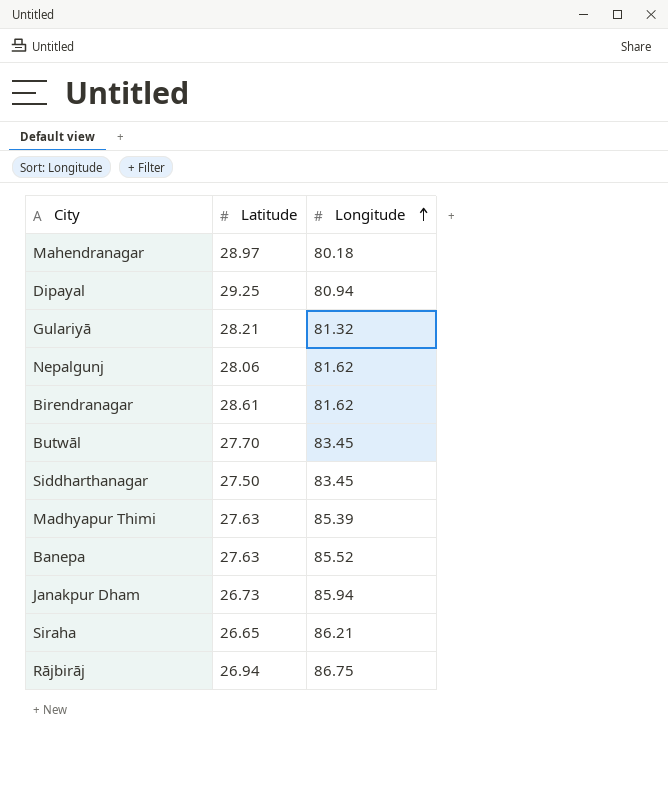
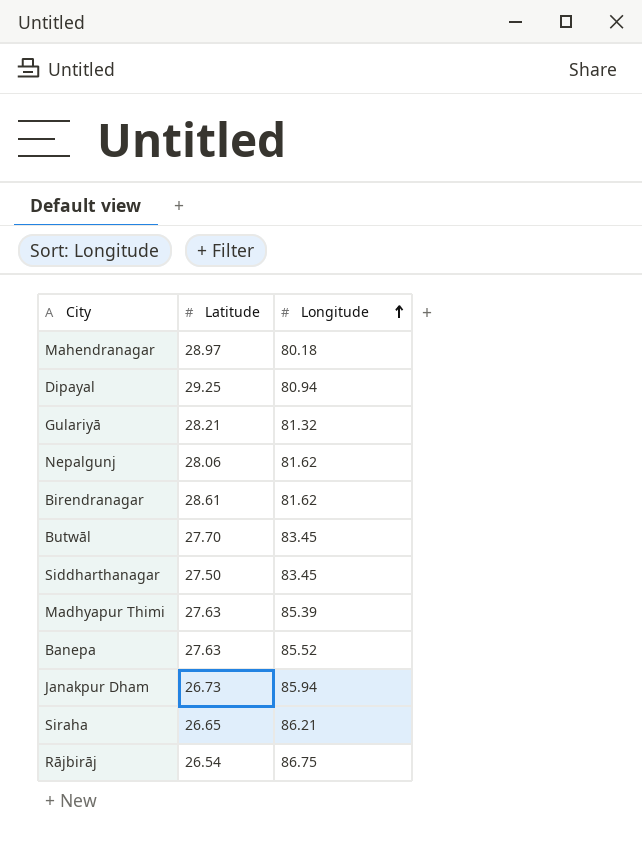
Rājbirāj | Latitude: 26.94 -> 26.54

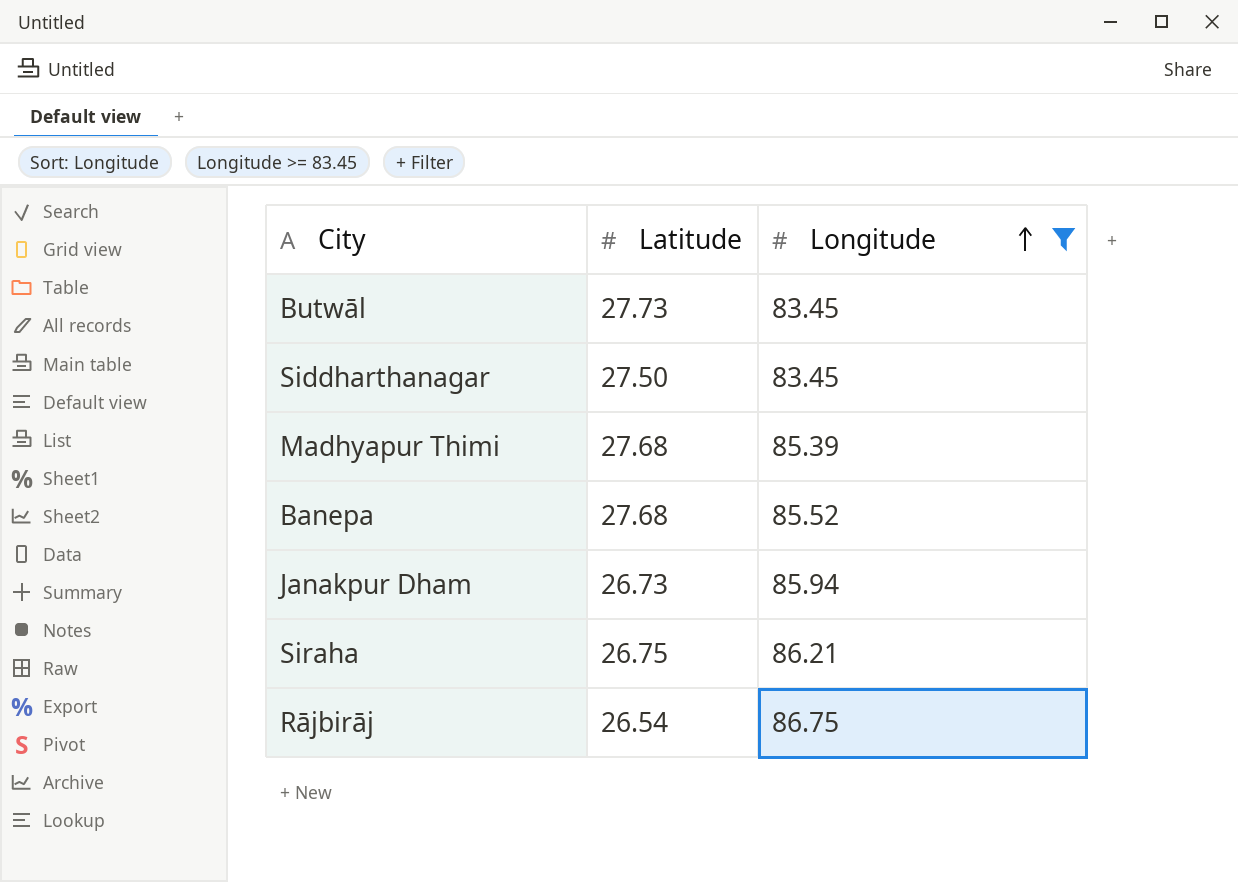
filter: none -> Longitude >= 83.45
Butwāl | Latitude: 27.70 -> 27.73
Madhyapur Thimi | Latitude: 27.63 -> 27.68
Banepa | Latitude: 27.63 -> 27.68
Siraha | Latitude: 26.65 -> 26.75

